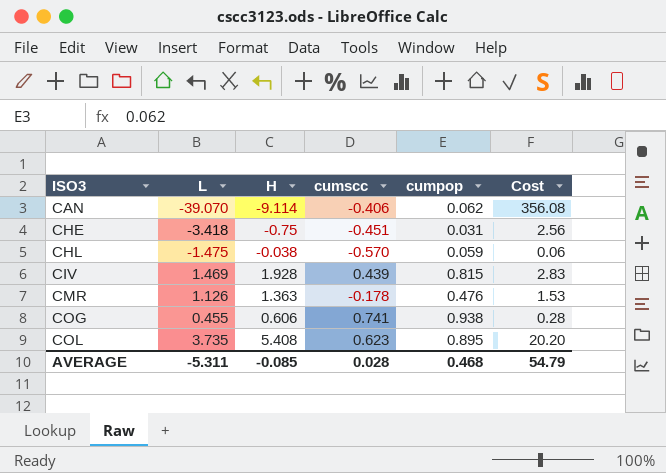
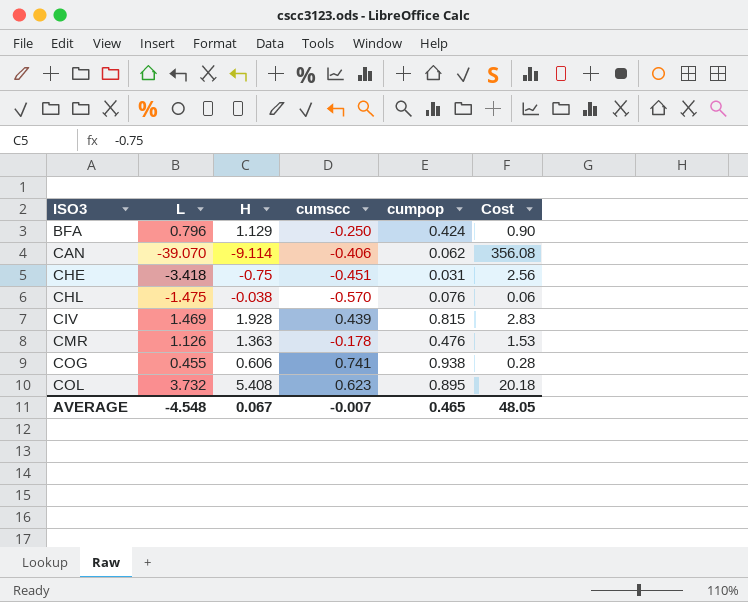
row BFA: none -> 0.796 | 1.129 | -0.250 | 0.424 | 0.90
CHL | cumpop: 0.059 -> 0.076
COL | L: 3.735 -> 3.732
COL | Cost: 20.20 -> 20.18
AVERAGE | L: -5.311 -> -4.548
AVERAGE | H: -0.085 -> 0.067
AVERAGE | cumscc: 0.028 -> -0.007
AVERAGE | cumpop: 0.468 -> 0.465
AVERAGE | Cost: 54.79 -> 48.05

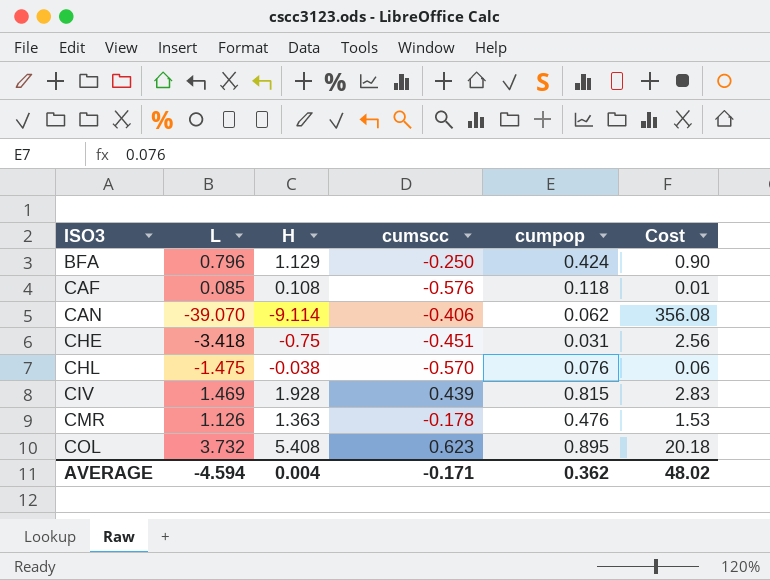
row COG: 0.455 | 0.606 | 0.741 | 0.938 | 0.28 -> none
row CAF: none -> 0.085 | 0.108 | -0.576 | 0.118 | 0.01
AVERAGE | L: -4.548 -> -4.594
AVERAGE | H: 0.067 -> 0.004
AVERAGE | cumscc: -0.007 -> -0.171
AVERAGE | cumpop: 0.465 -> 0.362
AVERAGE | Cost: 48.05 -> 48.02

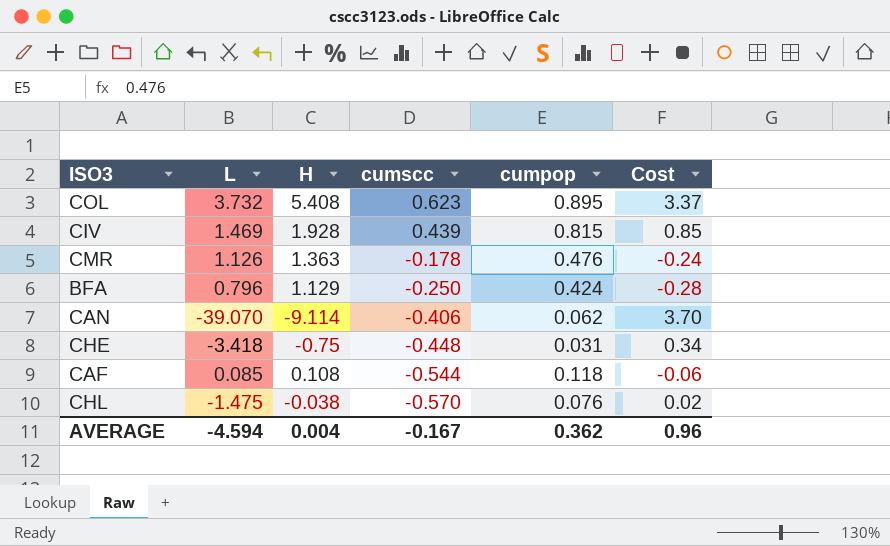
row order: ISO3 ascending -> cumscc descending
column Cost | formula: [L] * [H] -> [H] * [cumscc]
CHE | cumscc: -0.451 -> -0.448
CAF | cumscc: -0.576 -> -0.544
AVERAGE | cumscc: -0.171 -> -0.167
AVERAGE | Cost: 48.02 -> 0.96

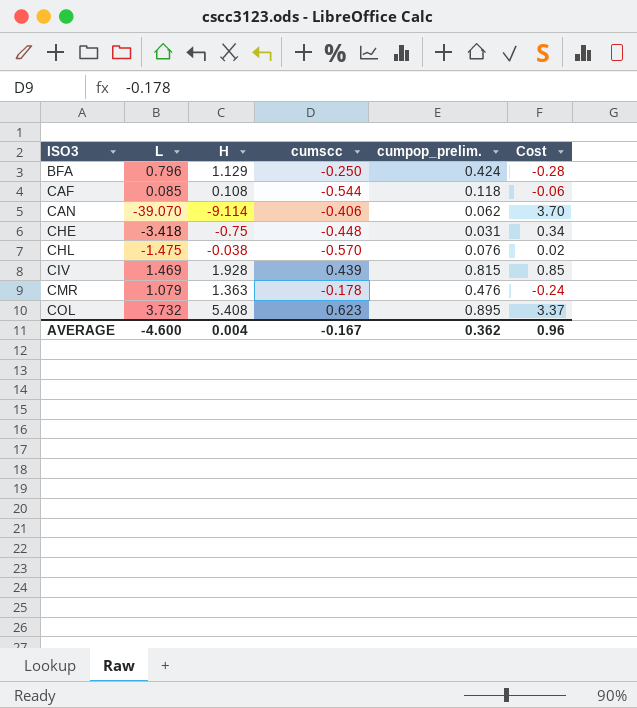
row order: cumscc descending -> ISO3 ascending
column name: cumpop -> cumpop_prelim.
CMR | L: 1.126 -> 1.079
AVERAGE | L: -4.594 -> -4.600

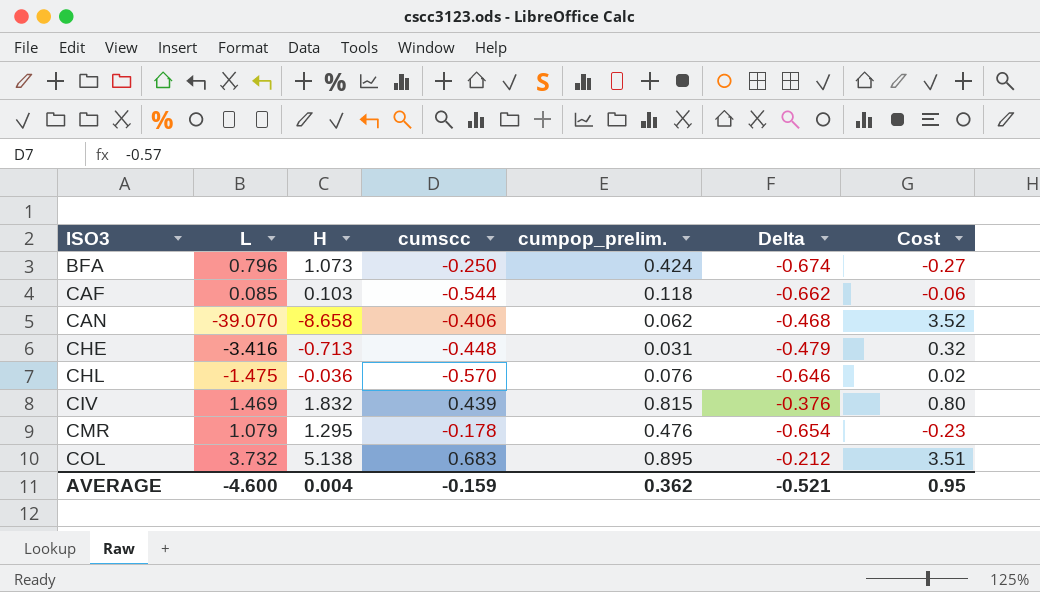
column Delta | formula: none -> [cumscc] - [cumpop_prelim.]
BFA | H: 1.129 -> 1.073
BFA | Cost: -0.28 -> -0.27
CAF | H: 0.108 -> 0.103
CAN | H: -9.114 -> -8.658
CAN | Cost: 3.70 -> 3.52
CHE | L: -3.418 -> -3.416
CHE | H: -0.75 -> -0.713
CHE | Cost: 0.34 -> 0.32
CHL | H: -0.038 -> -0.036
CIV | H: 1.928 -> 1.832
CIV | Cost: 0.85 -> 0.80
CMR | H: 1.363 -> 1.295
CMR | Cost: -0.24 -> -0.23
COL | H: 5.408 -> 5.138
COL | cumscc: 0.623 -> 0.683
COL | Cost: 3.37 -> 3.51
AVERAGE | cumscc: -0.167 -> -0.159
AVERAGE | Cost: 0.96 -> 0.95

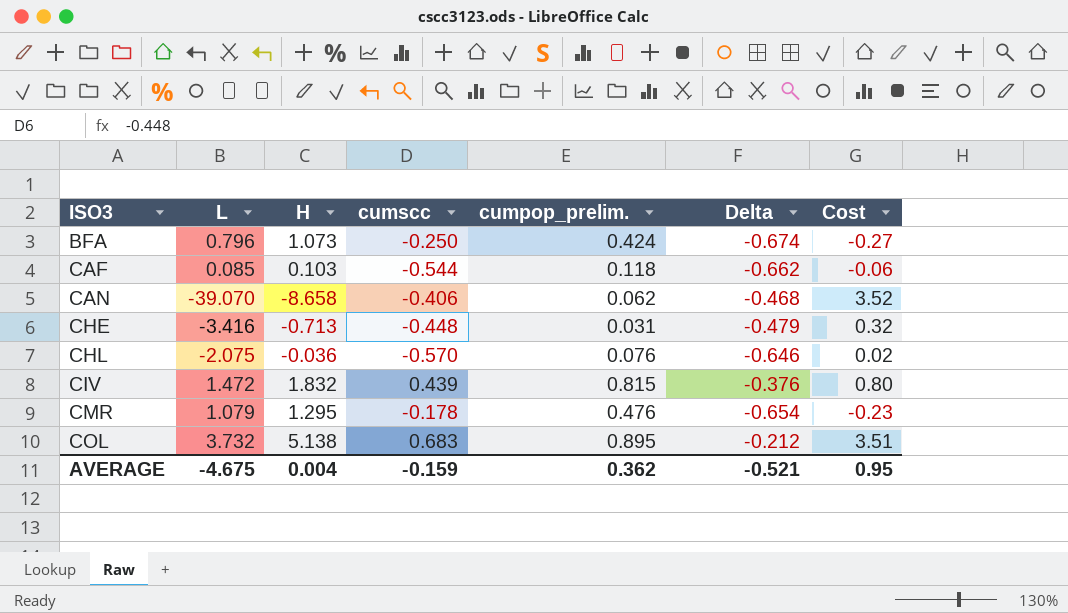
CHL | L: -1.475 -> -2.075
CIV | L: 1.469 -> 1.472
AVERAGE | L: -4.600 -> -4.675

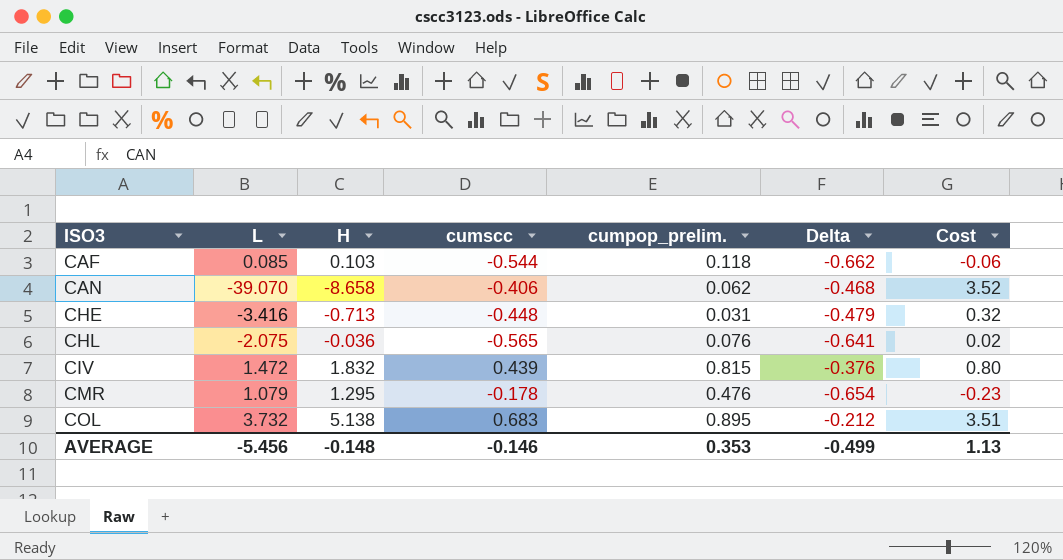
row BFA: 0.796 | 1.073 | -0.250 | 0.424 | -0.674 | -0.27 -> none
CHL | cumscc: -0.570 -> -0.565
CHL | Delta: -0.646 -> -0.641
AVERAGE | L: -4.675 -> -5.456
AVERAGE | H: 0.004 -> -0.148
AVERAGE | cumscc: -0.159 -> -0.146
AVERAGE | cumpop_prelim.: 0.362 -> 0.353
AVERAGE | Delta: -0.521 -> -0.499
AVERAGE | Cost: 0.95 -> 1.13

